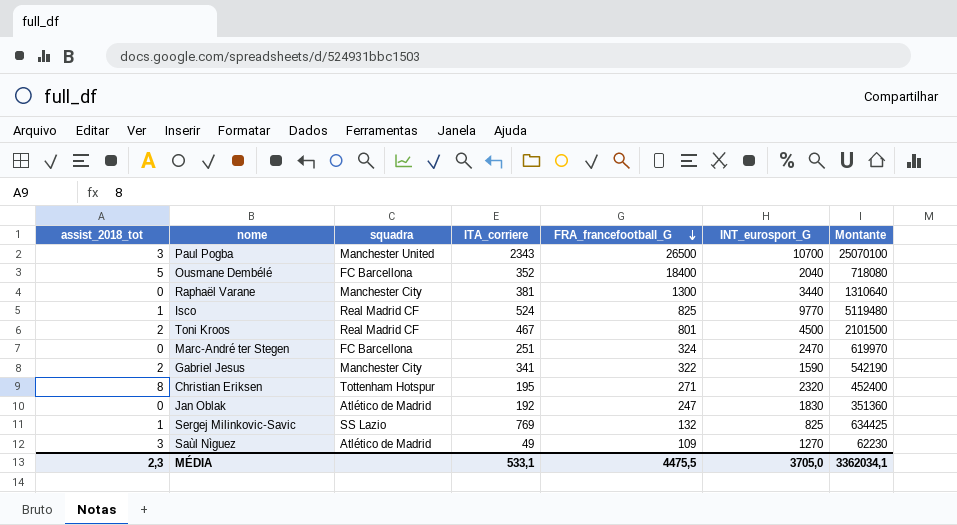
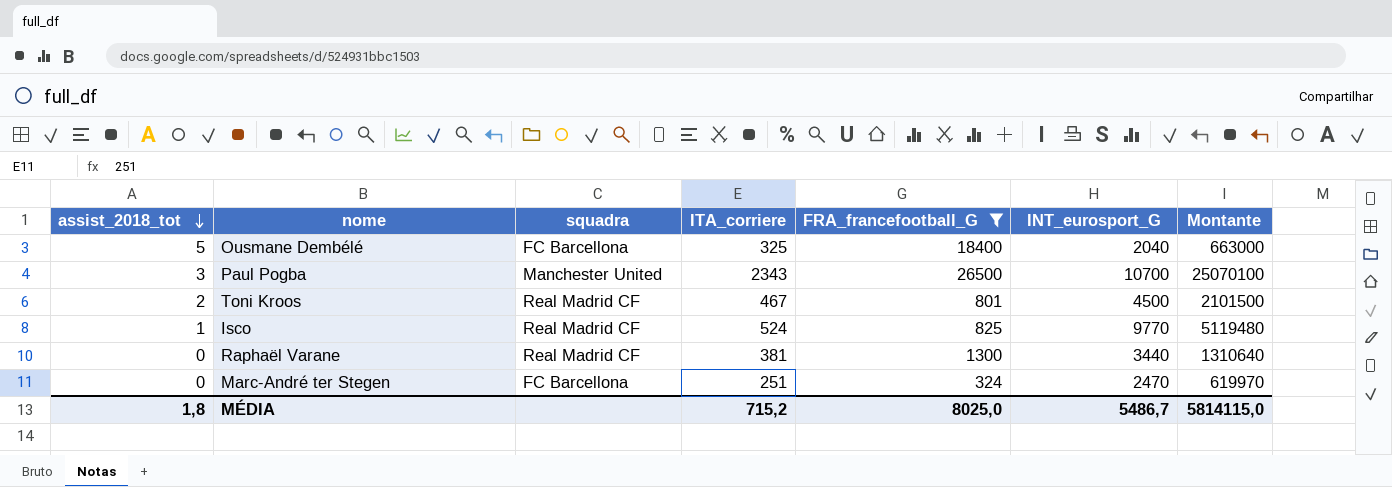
filter: none -> FRA_francefootball_G >= 324
row order: FRA_francefootball_G descending -> assist_2018_tot descending
Ousmane Dembélé | ITA_corriere: 352 -> 325
Ousmane Dembélé | Montante: 718080 -> 663000
Raphaël Varane | squadra: Manchester City -> Real Madrid CF
MÉDIA | assist_2018_tot: 2,3 -> 1,8
MÉDIA | ITA_corriere: 533,1 -> 715,2
MÉDIA | FRA_francefootball_G: 4475,5 -> 8025,0
MÉDIA | INT_eurosport_G: 3705,0 -> 5486,7
MÉDIA | Montante: 3362034,1 -> 5814115,0

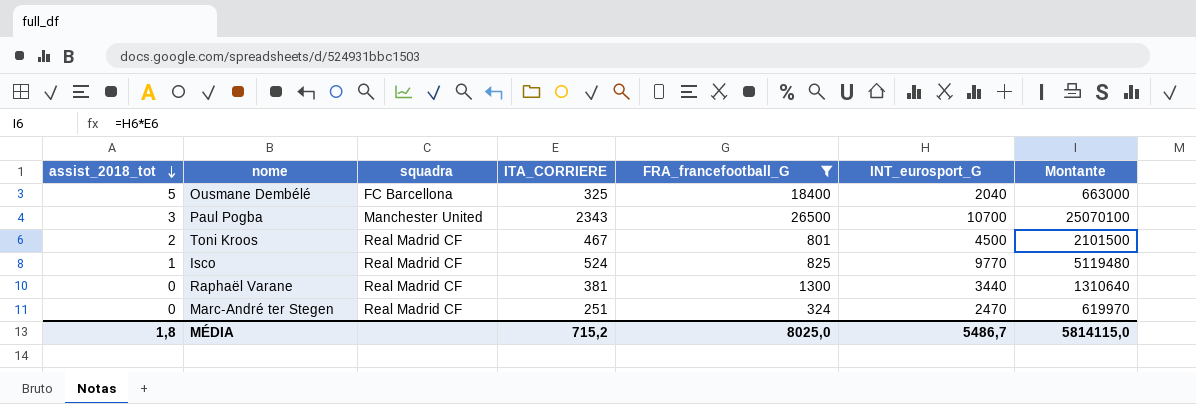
column name: ITA_corriere -> ITA_CORRIERE
Marc-André ter Stegen | squadra: FC Barcellona -> Real Madrid CF

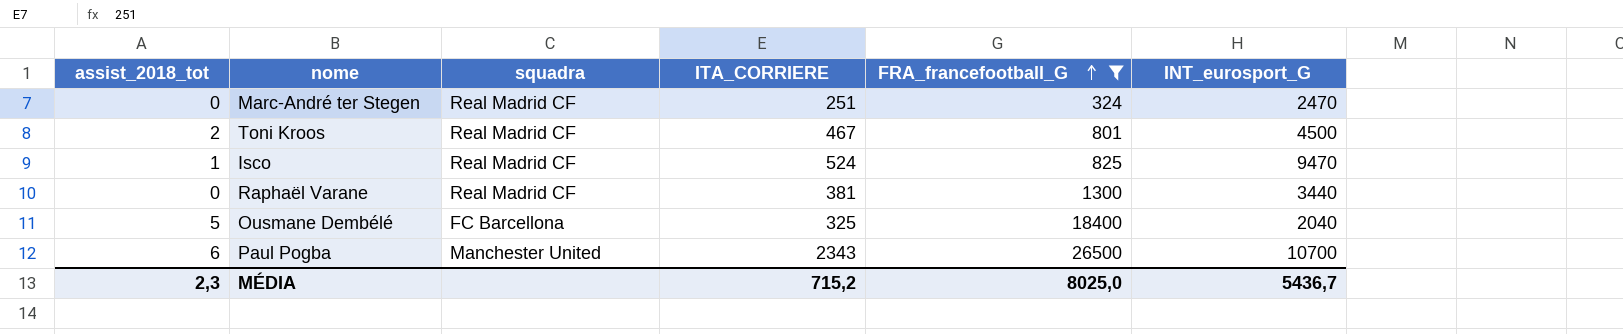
row order: assist_2018_tot descending -> FRA_francefootball_G ascending
column Montante | formula: [ITA_CORRIERE] * [INT_eurosport_G] -> none
Isco | INT_eurosport_G: 9770 -> 9470
Paul Pogba | assist_2018_tot: 3 -> 6
MÉDIA | assist_2018_tot: 1,8 -> 2,3
MÉDIA | INT_eurosport_G: 5486,7 -> 5436,7

